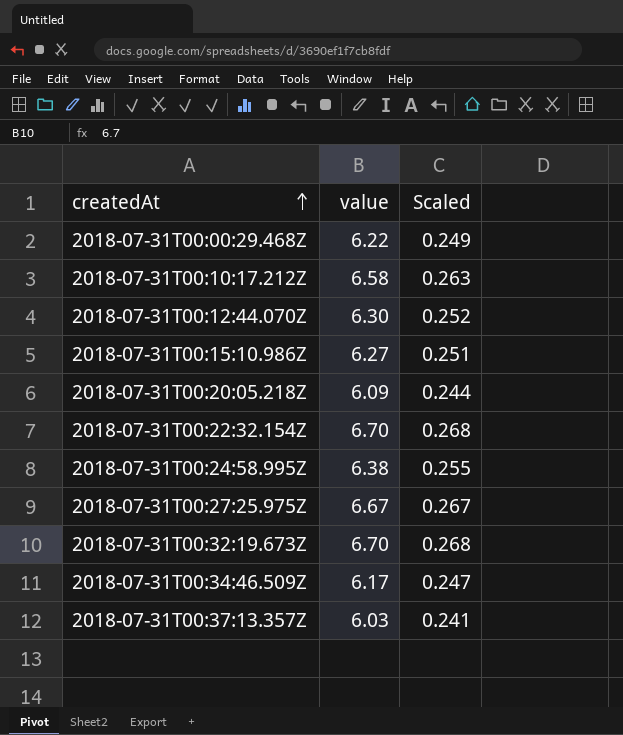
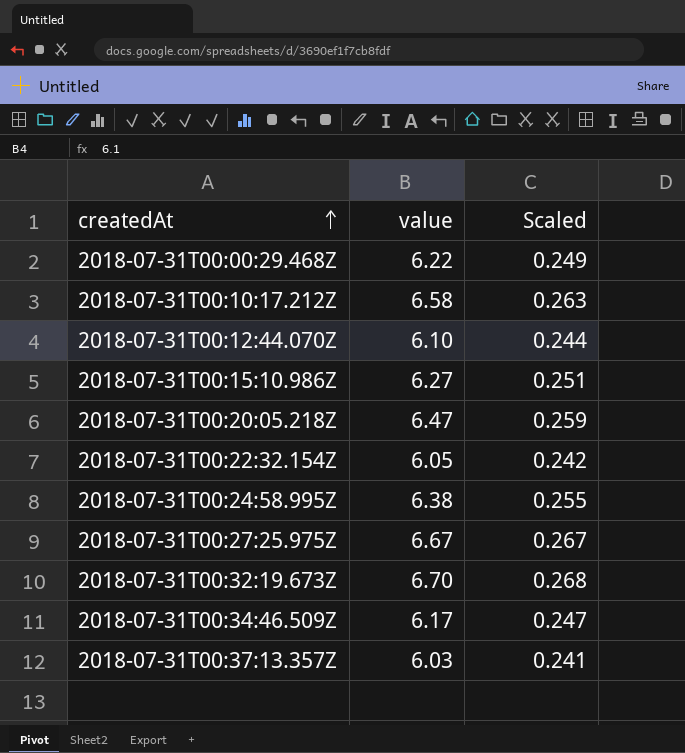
2018-07-31T00:12:44.070Z | value: 6.30 -> 6.10
2018-07-31T00:12:44.070Z | Scaled: 0.252 -> 0.244
2018-07-31T00:20:05.218Z | value: 6.09 -> 6.47
2018-07-31T00:20:05.218Z | Scaled: 0.244 -> 0.259
2018-07-31T00:22:32.154Z | value: 6.70 -> 6.05
2018-07-31T00:22:32.154Z | Scaled: 0.268 -> 0.242

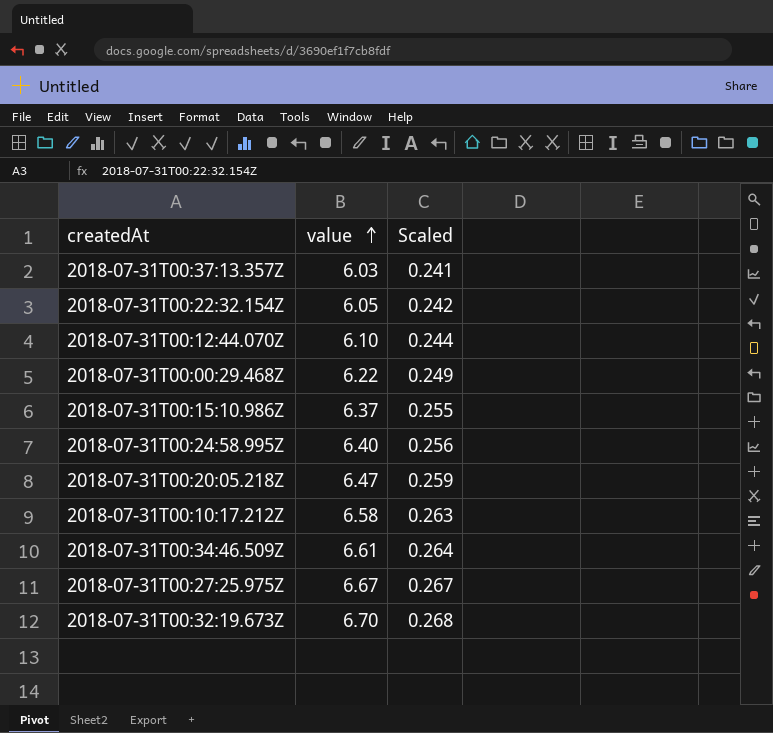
row order: createdAt ascending -> value ascending
2018-07-31T00:15:10.986Z | value: 6.27 -> 6.37
2018-07-31T00:15:10.986Z | Scaled: 0.251 -> 0.255
2018-07-31T00:24:58.995Z | value: 6.38 -> 6.40
2018-07-31T00:24:58.995Z | Scaled: 0.255 -> 0.256
2018-07-31T00:34:46.509Z | value: 6.17 -> 6.61
2018-07-31T00:34:46.509Z | Scaled: 0.247 -> 0.264

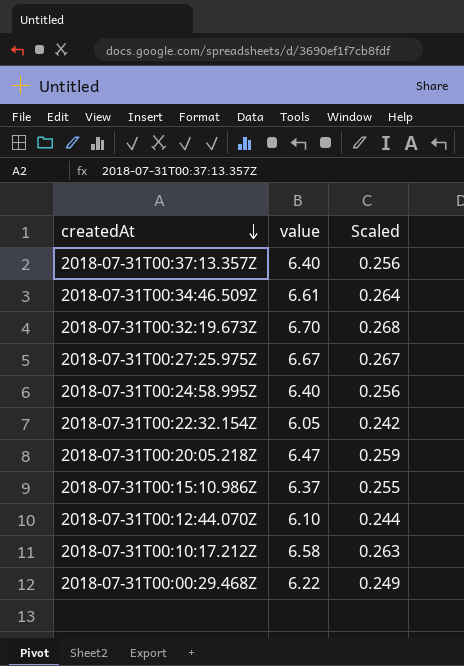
row order: value ascending -> createdAt descending
2018-07-31T00:37:13.357Z | value: 6.03 -> 6.40
2018-07-31T00:37:13.357Z | Scaled: 0.241 -> 0.256

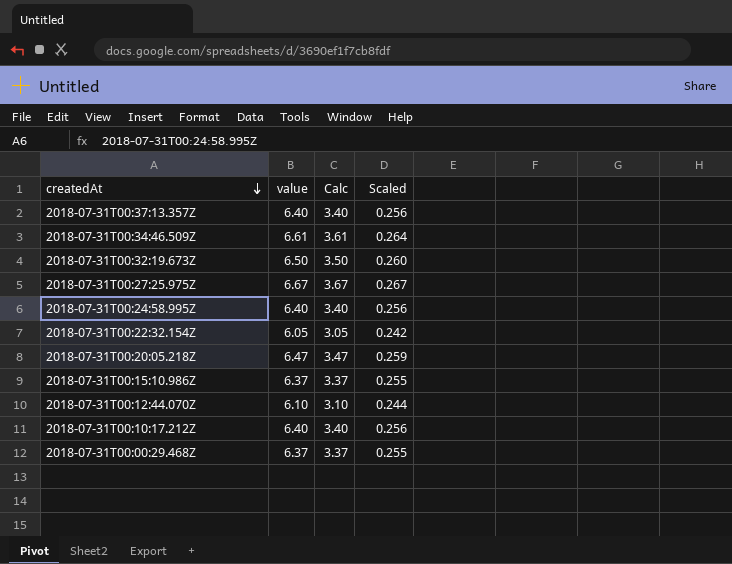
column Calc | formula: none -> [value] - 3
2018-07-31T00:32:19.673Z | value: 6.70 -> 6.50
2018-07-31T00:32:19.673Z | Scaled: 0.268 -> 0.260
2018-07-31T00:10:17.212Z | value: 6.58 -> 6.40
2018-07-31T00:10:17.212Z | Scaled: 0.263 -> 0.256
2018-07-31T00:00:29.468Z | value: 6.22 -> 6.37
2018-07-31T00:00:29.468Z | Scaled: 0.249 -> 0.255

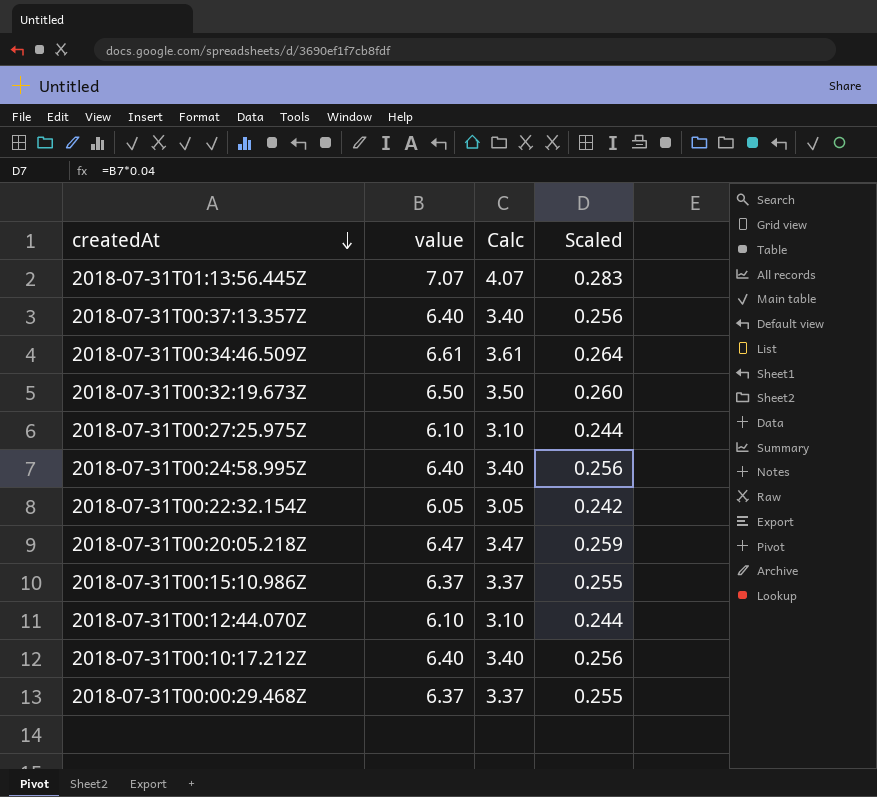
row 2018-07-31T01:13:56.445Z: none -> 7.07 | 4.07 | 0.283
2018-07-31T00:27:25.975Z | value: 6.67 -> 6.10
2018-07-31T00:27:25.975Z | Calc: 3.67 -> 3.10
2018-07-31T00:27:25.975Z | Scaled: 0.267 -> 0.244

